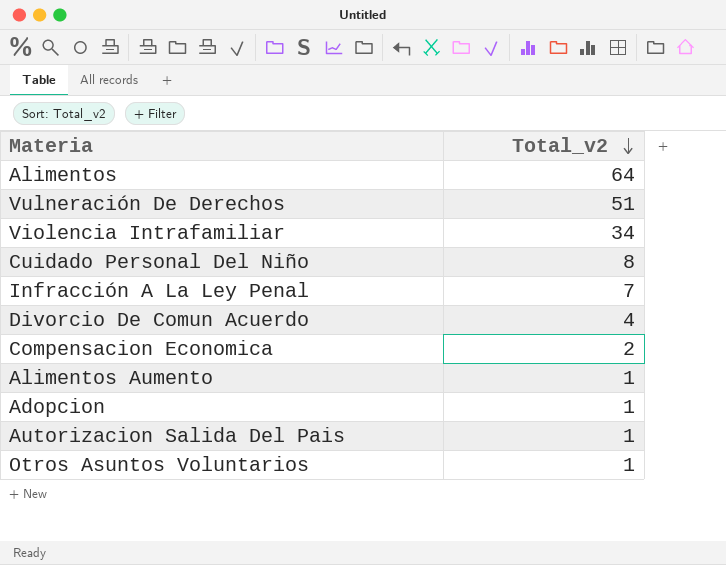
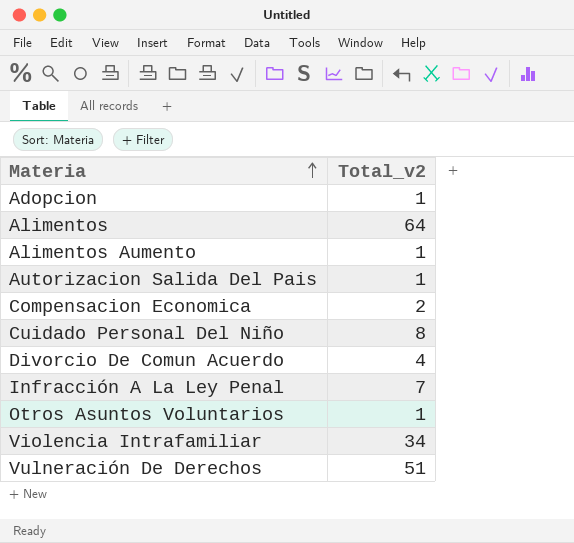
row order: Total_v2 descending -> Materia ascending

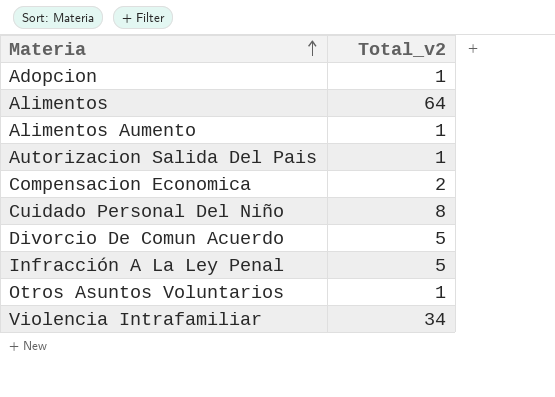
row Vulneración De Derechos: 51 -> none
Divorcio De Comun Acuerdo | Total_v2: 4 -> 5
Infracción A La Ley Penal | Total_v2: 7 -> 5

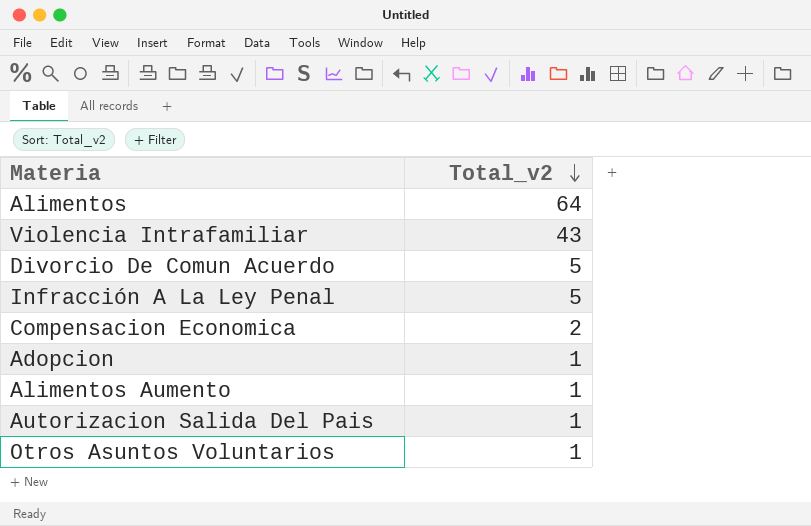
row order: Materia ascending -> Total_v2 descending
row Cuidado Personal Del Niño: 8 -> none
Violencia Intrafamiliar | Total_v2: 34 -> 43

